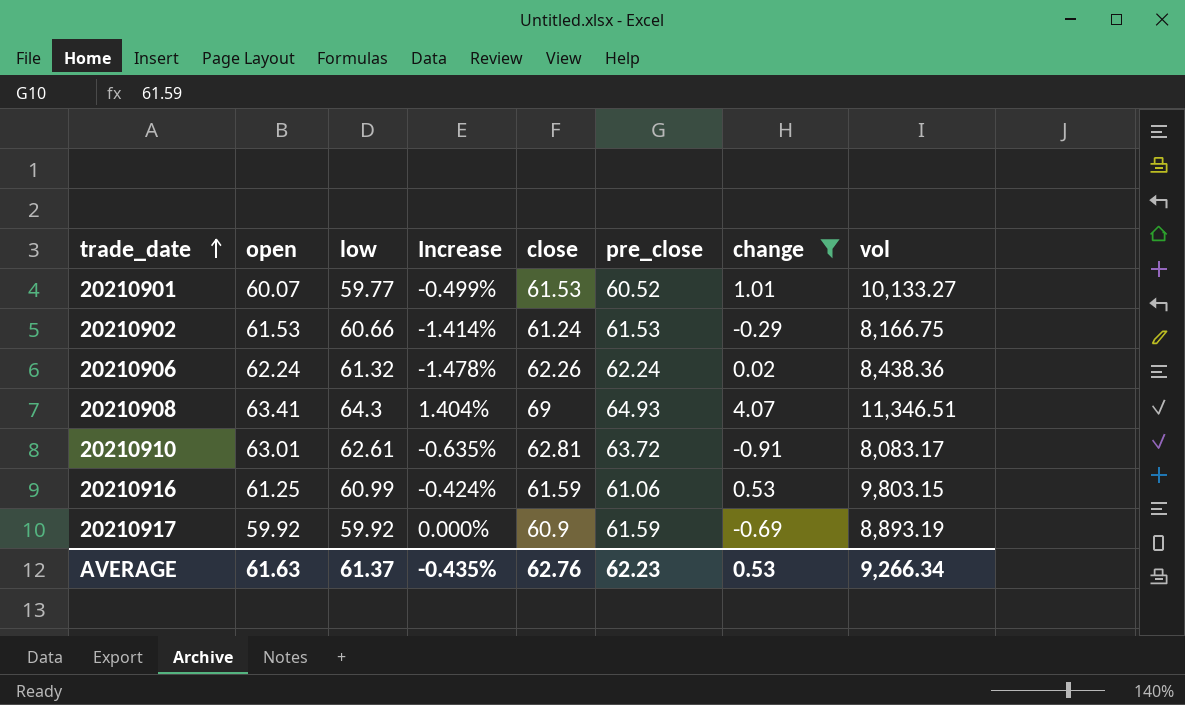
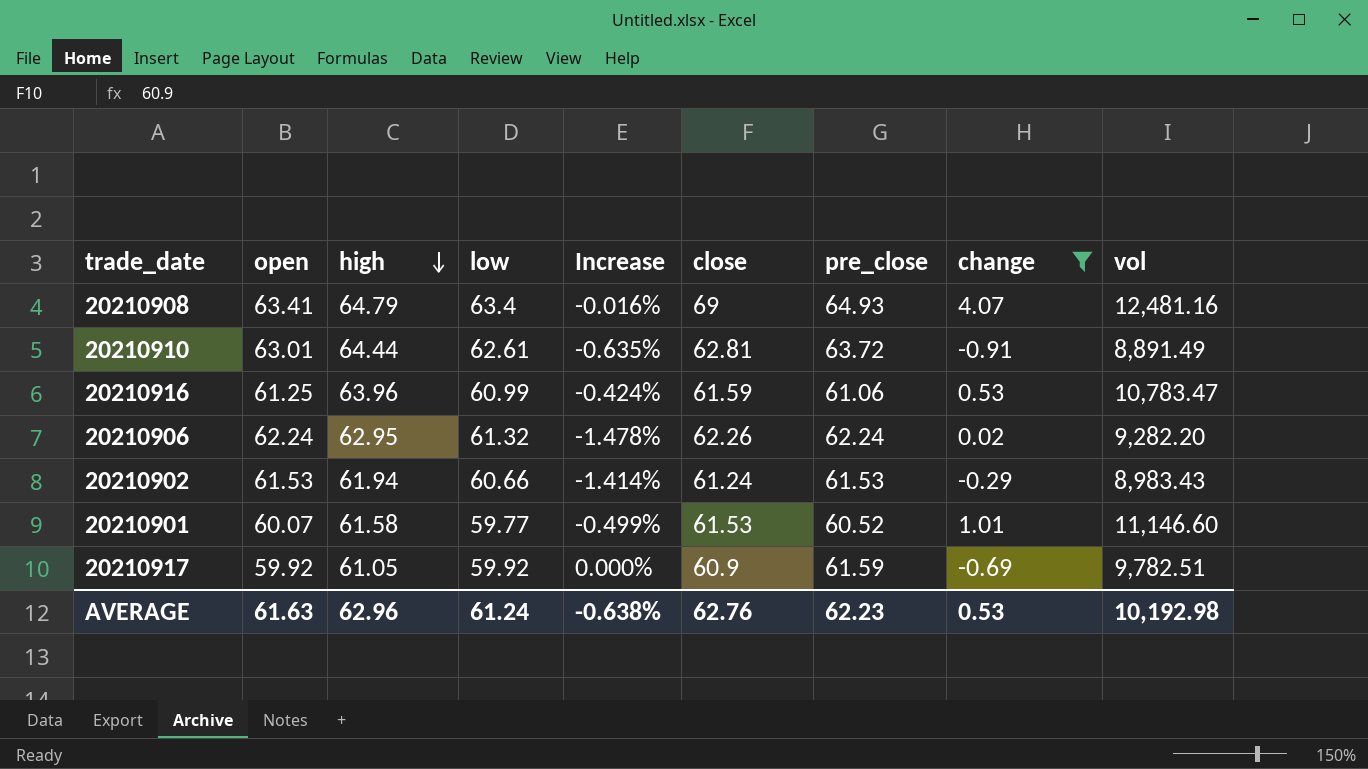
row order: trade_date ascending -> high descending
column high | position: none -> 3
20210908 | low: 64.3 -> 63.4
20210908 | Increase: 1.404% -> -0.016%
20210908 | vol: 11,346.51 -> 12,481.16
20210910 | vol: 8,083.17 -> 8,891.49
20210916 | vol: 9,803.15 -> 10,783.47
20210906 | vol: 8,438.36 -> 9,282.20
20210902 | vol: 8,166.75 -> 8,983.43
20210901 | vol: 10,133.27 -> 11,146.60
20210917 | vol: 8,893.19 -> 9,782.51
AVERAGE | low: 61.37 -> 61.24
AVERAGE | Increase: -0.435% -> -0.638%
AVERAGE | vol: 9,266.34 -> 10,192.98

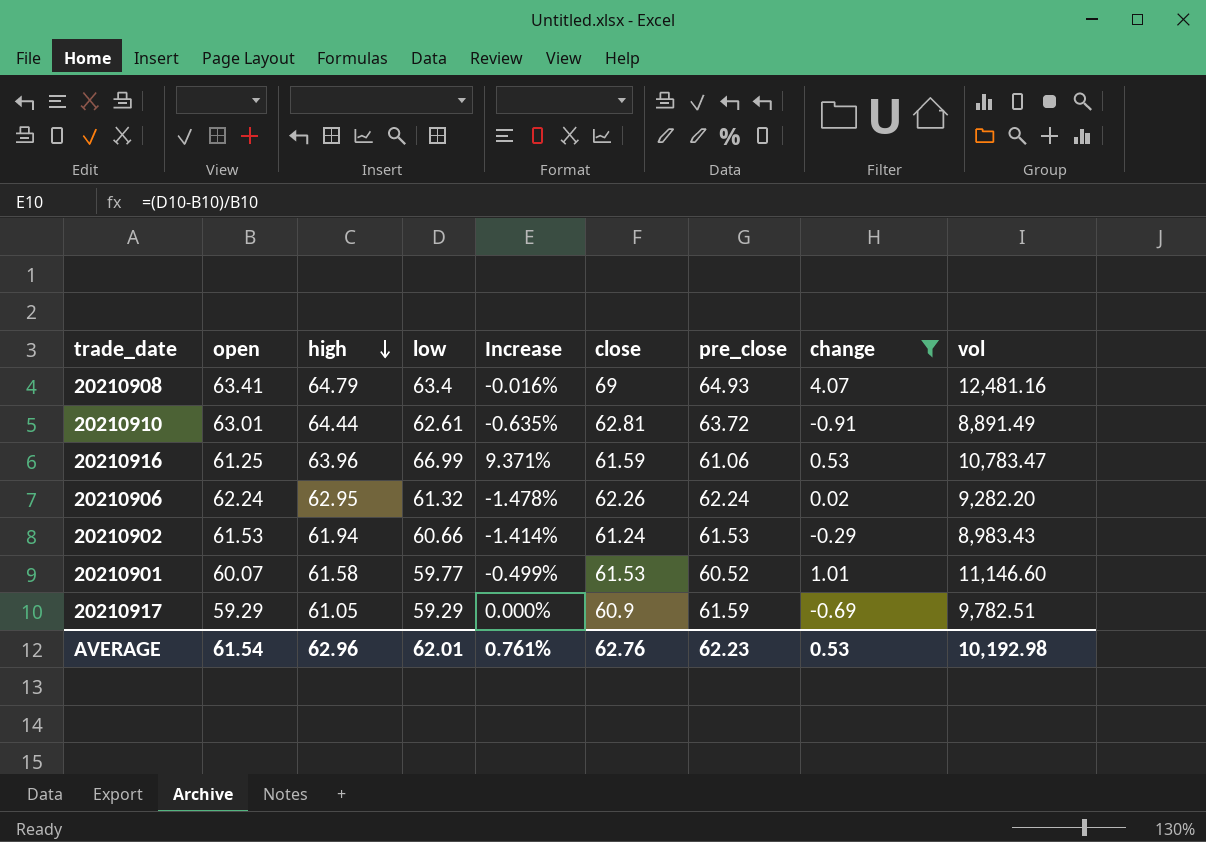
20210916 | low: 60.99 -> 66.99
20210916 | Increase: -0.424% -> 9.371%
20210917 | open: 59.92 -> 59.29
20210917 | low: 59.92 -> 59.29
AVERAGE | open: 61.63 -> 61.54
AVERAGE | low: 61.24 -> 62.01
AVERAGE | Increase: -0.638% -> 0.761%

